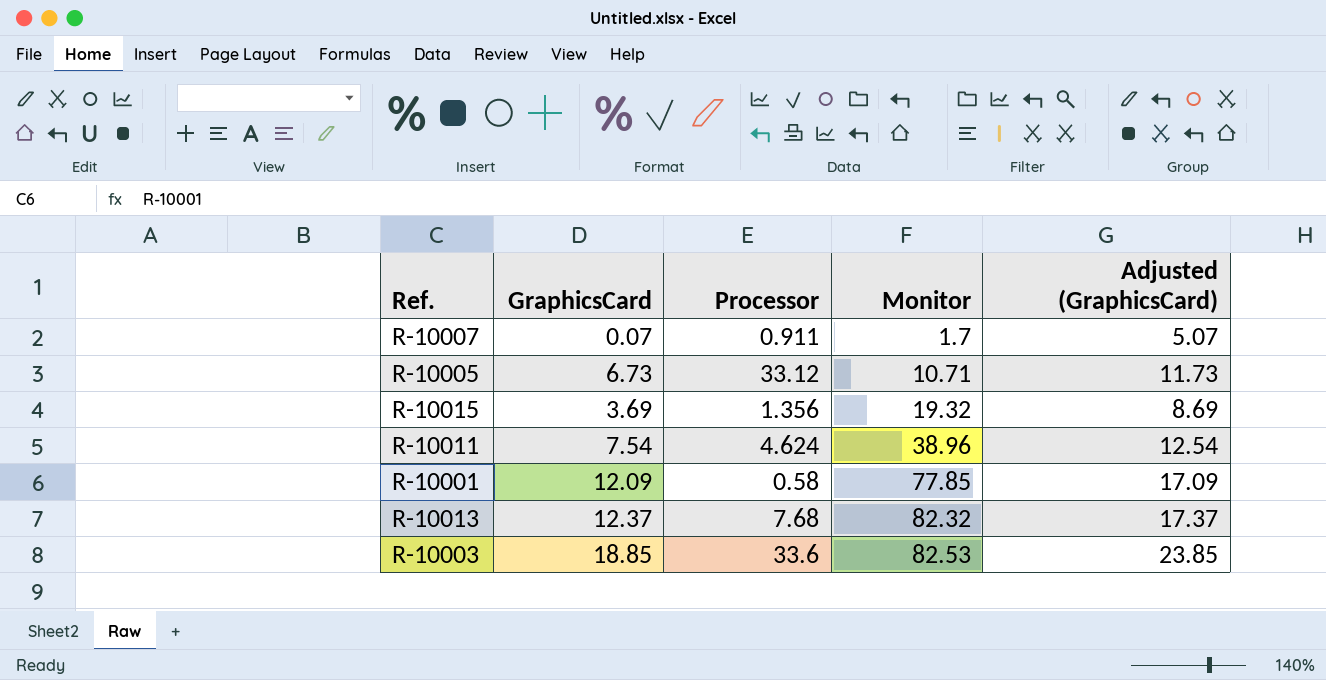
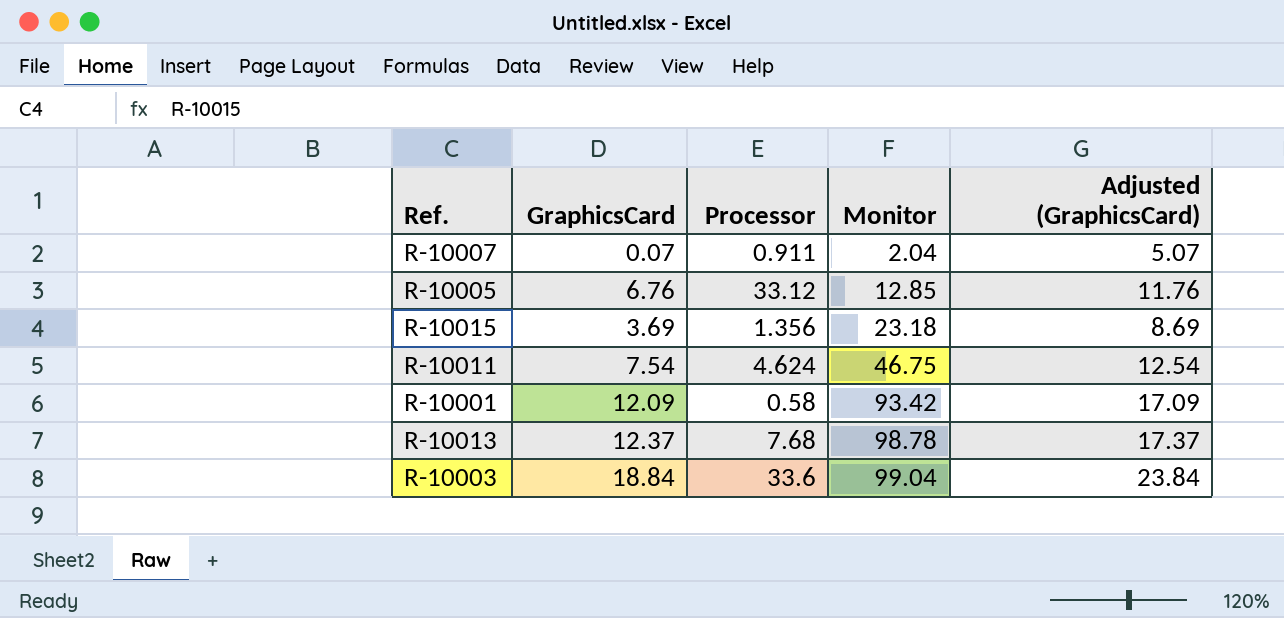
R-10007 | Monitor: 1.7 -> 2.04
R-10005 | GraphicsCard: 6.73 -> 6.76
R-10005 | Monitor: 10.71 -> 12.85
R-10005 | Adjusted (GraphicsCard): 11.73 -> 11.76
R-10015 | Monitor: 19.32 -> 23.18
R-10011 | Monitor: 38.96 -> 46.75
R-10001 | Monitor: 77.85 -> 93.42
R-10013 | Monitor: 82.32 -> 98.78
R-10003 | GraphicsCard: 18.85 -> 18.84
R-10003 | Monitor: 82.53 -> 99.04
R-10003 | Adjusted (GraphicsCard): 23.85 -> 23.84

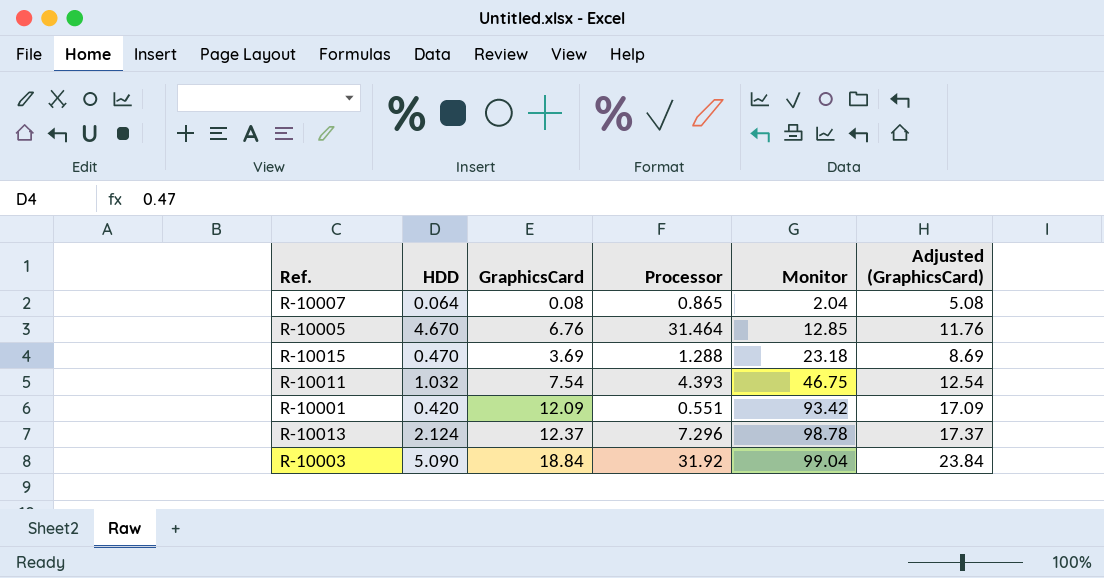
column HDD | position: none -> 2
R-10007 | GraphicsCard: 0.07 -> 0.08
R-10007 | Processor: 0.911 -> 0.865
R-10007 | Adjusted (GraphicsCard): 5.07 -> 5.08
R-10005 | Processor: 33.12 -> 31.464
R-10015 | Processor: 1.356 -> 1.288
R-10011 | Processor: 4.624 -> 4.393
R-10001 | Processor: 0.58 -> 0.551
R-10013 | Processor: 7.68 -> 7.296
R-10003 | Processor: 33.6 -> 31.92

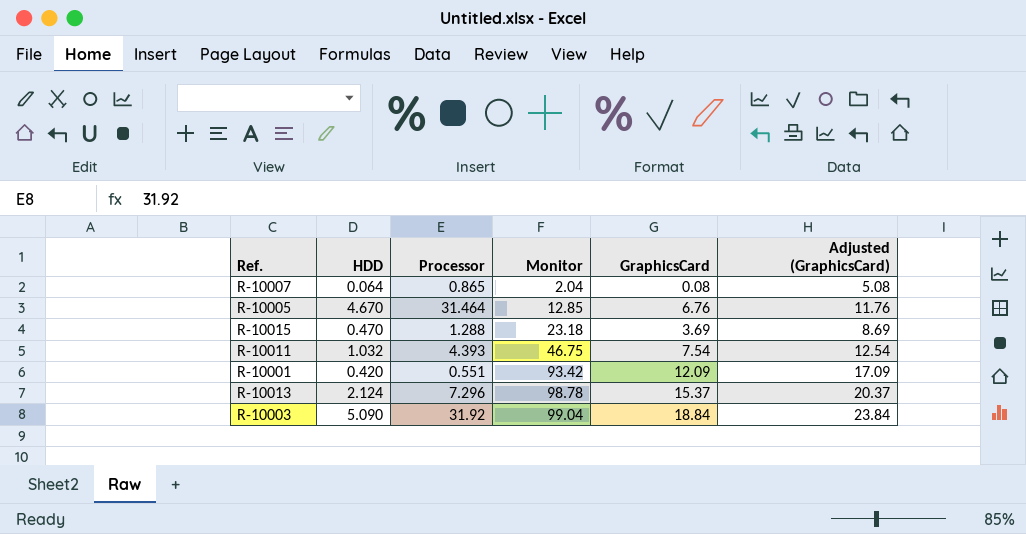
column GraphicsCard | position: 3 -> 5
R-10013 | GraphicsCard: 12.37 -> 15.37
R-10013 | Adjusted (GraphicsCard): 17.37 -> 20.37

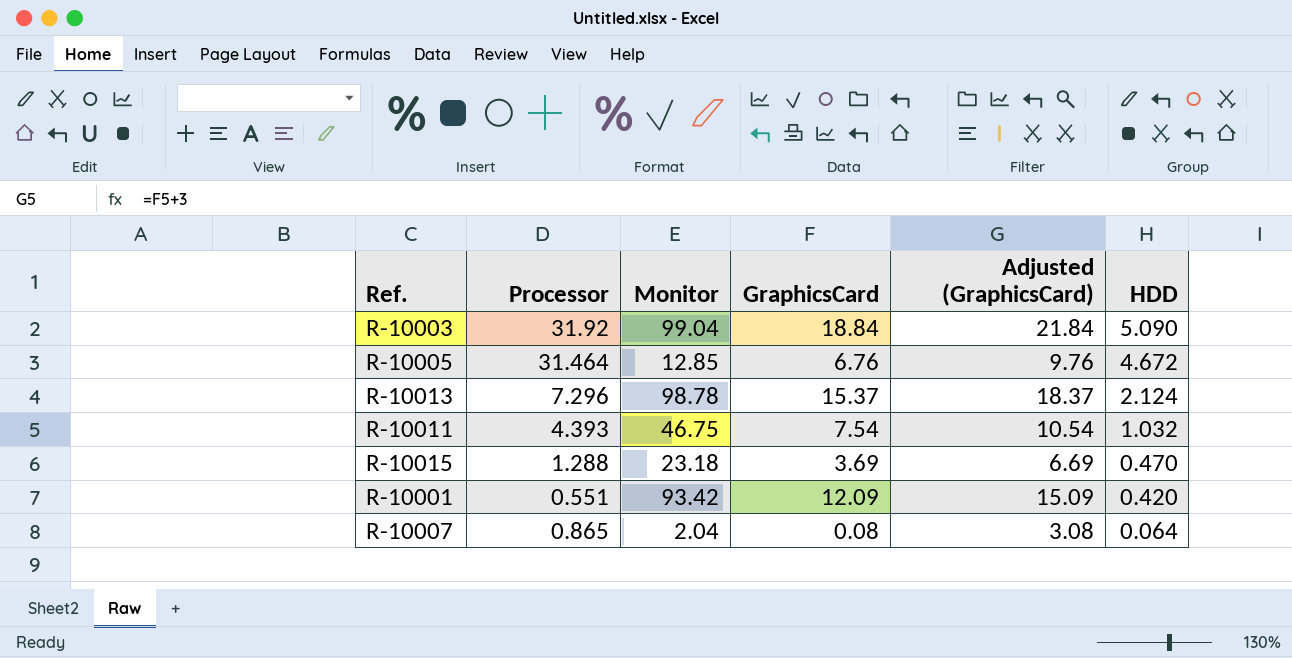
row order: Monitor ascending -> HDD descending
column Adjusted (GraphicsCard) | formula: [GraphicsCard] + 5 -> [GraphicsCard] + 3
column HDD | position: 2 -> 6
R-10005 | HDD: 4.670 -> 4.672

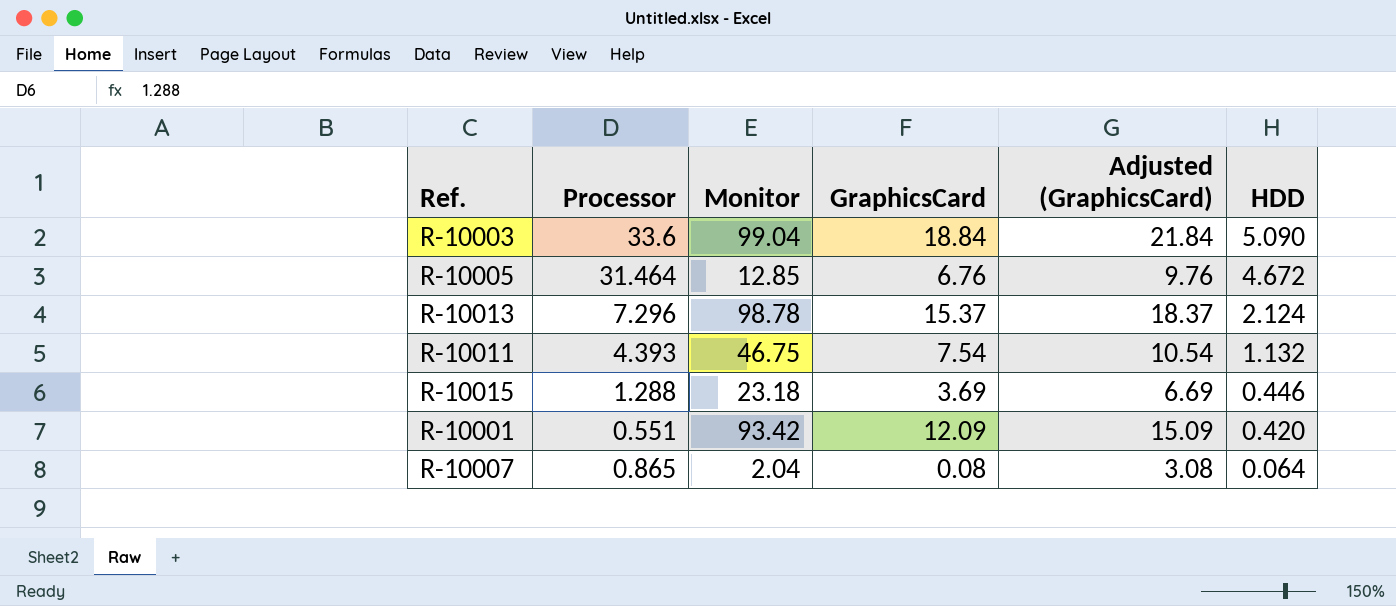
R-10003 | Processor: 31.92 -> 33.6
R-10011 | HDD: 1.032 -> 1.132
R-10015 | HDD: 0.470 -> 0.446

